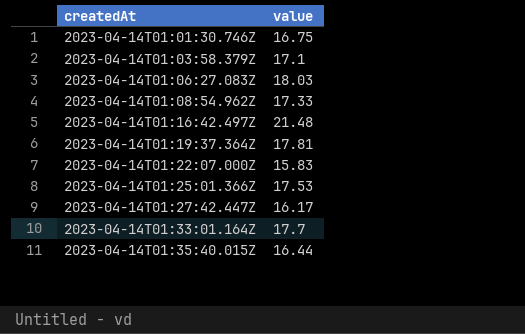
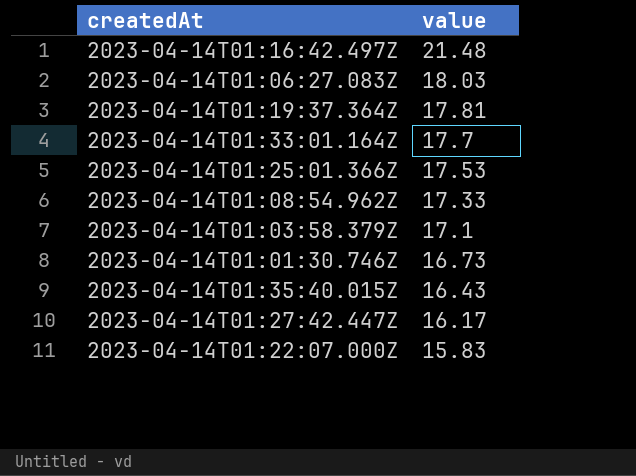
row order: createdAt ascending -> value descending
2023-04-14T01:01:30.746Z | value: 16.75 -> 16.73
2023-04-14T01:35:40.015Z | value: 16.44 -> 16.43

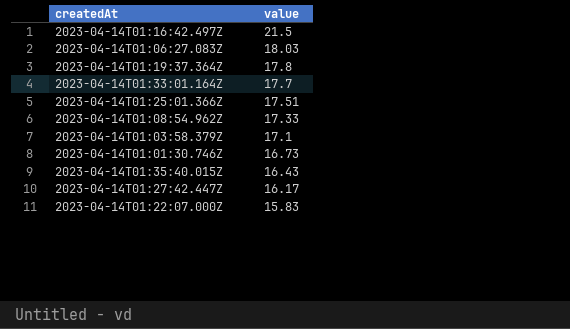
2023-04-14T01:16:42.497Z | value: 21.48 -> 21.5
2023-04-14T01:19:37.364Z | value: 17.81 -> 17.8
2023-04-14T01:25:01.366Z | value: 17.53 -> 17.51

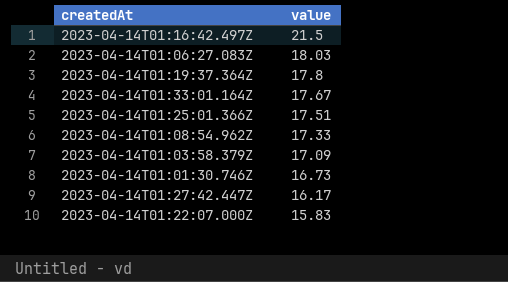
row 2023-04-14T01:35:40.015Z: 16.43 -> none
2023-04-14T01:33:01.164Z | value: 17.7 -> 17.67
2023-04-14T01:03:58.379Z | value: 17.1 -> 17.09

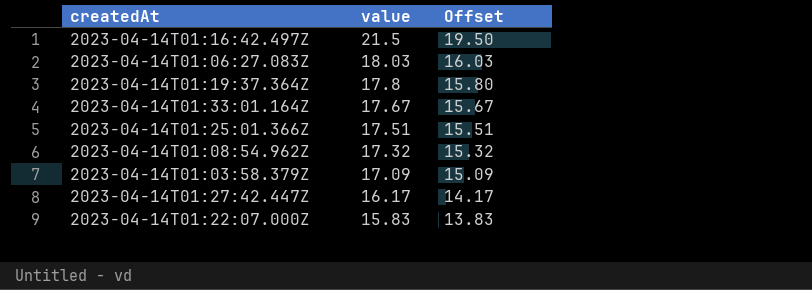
column Offset | formula: none -> [value] - 2
row 2023-04-14T01:01:30.746Z: 16.73 -> none
2023-04-14T01:08:54.962Z | value: 17.33 -> 17.32

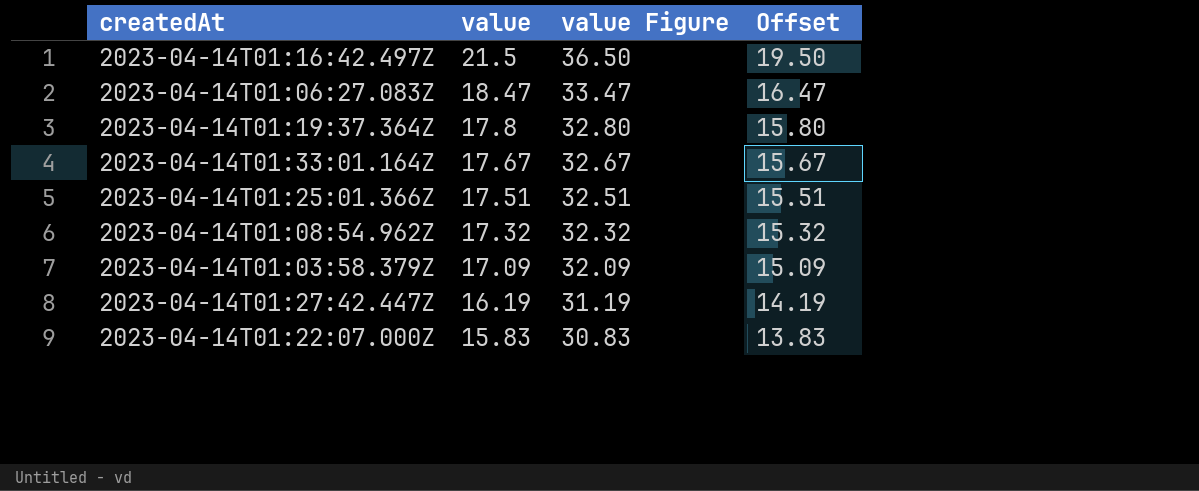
column value Figure | formula: none -> [value] + 15
2023-04-14T01:06:27.083Z | value: 18.03 -> 18.47
2023-04-14T01:06:27.083Z | Offset: 16.03 -> 16.47
2023-04-14T01:27:42.447Z | value: 16.17 -> 16.19
2023-04-14T01:27:42.447Z | Offset: 14.17 -> 14.19

